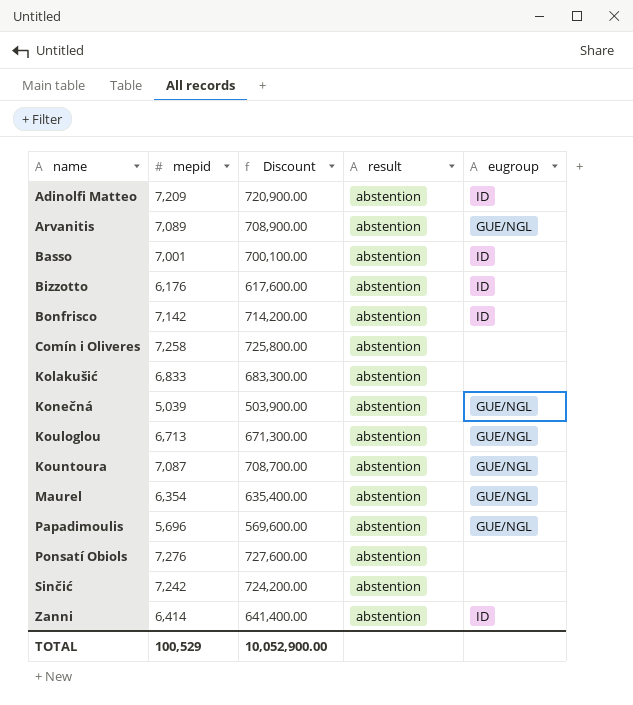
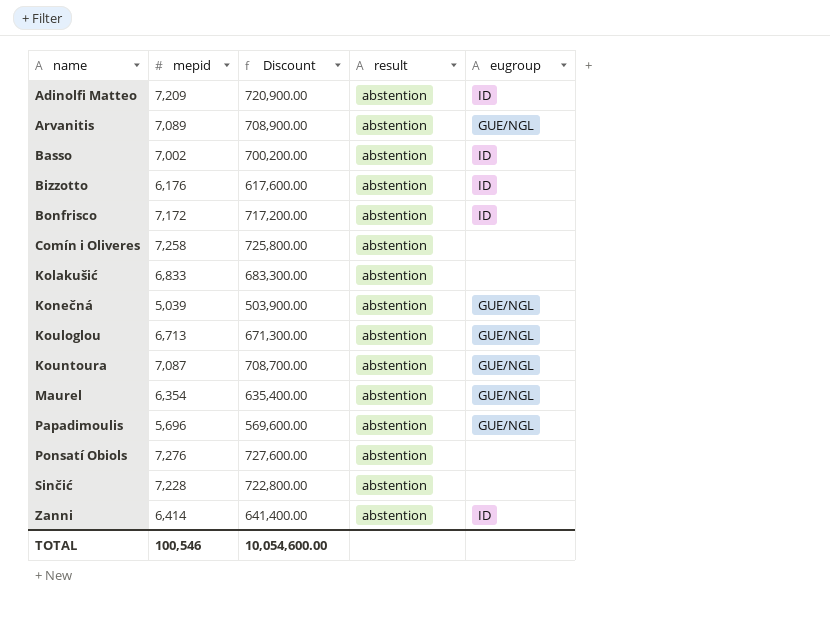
Basso | mepid: 7,001 -> 7,002
Basso | Discount: 700,100.00 -> 700,200.00
Bonfrisco | mepid: 7,142 -> 7,172
Bonfrisco | Discount: 714,200.00 -> 717,200.00
Sinčić | mepid: 7,242 -> 7,228
Sinčić | Discount: 724,200.00 -> 722,800.00
TOTAL | mepid: 100,529 -> 100,546
TOTAL | Discount: 10,052,900.00 -> 10,054,600.00

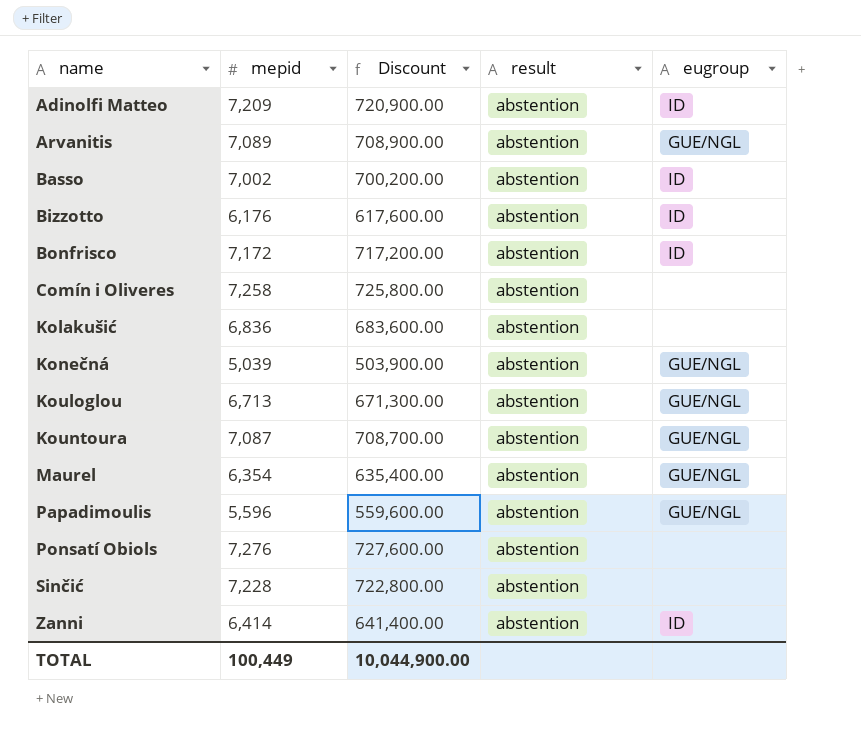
Kolakušić | mepid: 6,833 -> 6,836
Kolakušić | Discount: 683,300.00 -> 683,600.00
Papadimoulis | mepid: 5,696 -> 5,596
Papadimoulis | Discount: 569,600.00 -> 559,600.00
TOTAL | mepid: 100,546 -> 100,449
TOTAL | Discount: 10,054,600.00 -> 10,044,900.00

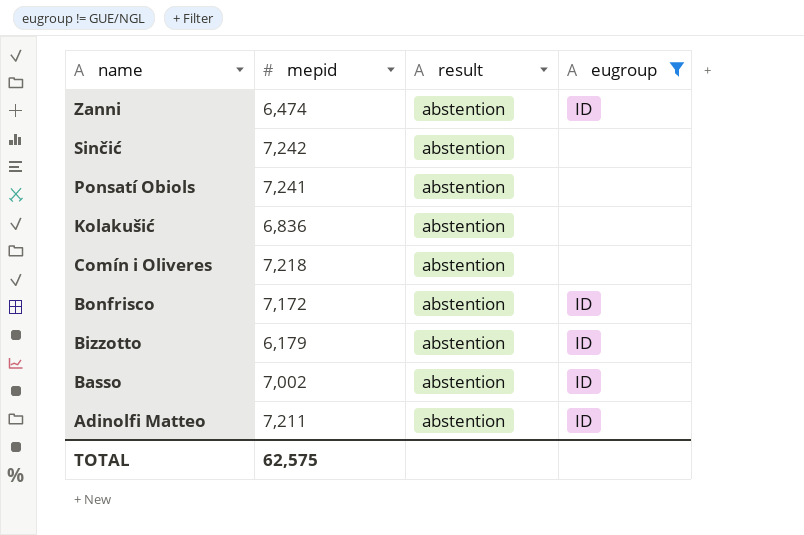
filter: none -> eugroup != GUE/NGL
row order: name ascending -> name descending
column Discount | formula: [mepid] * 100 -> none
Zanni | mepid: 6,414 -> 6,474
Sinčić | mepid: 7,228 -> 7,242
Ponsatí Obiols | mepid: 7,276 -> 7,241
Comín i Oliveres | mepid: 7,258 -> 7,218
Bizzotto | mepid: 6,176 -> 6,179
Adinolfi Matteo | mepid: 7,209 -> 7,211
TOTAL | mepid: 100,449 -> 62,575

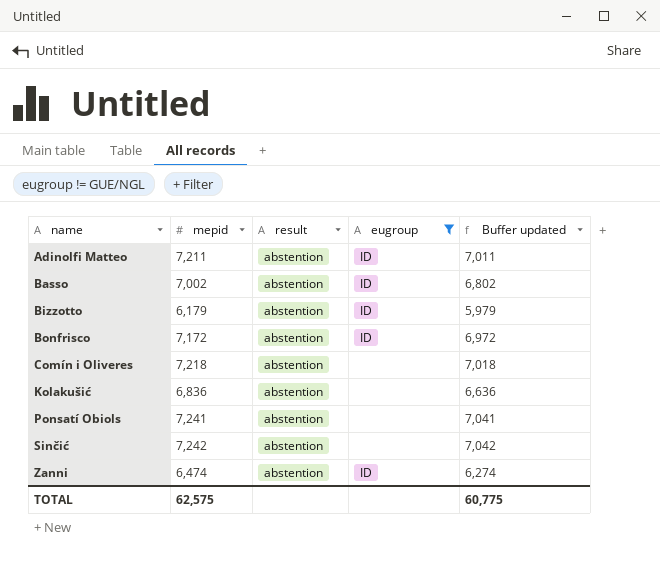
row order: name descending -> name ascending
column Buffer updated | formula: none -> [mepid] - 200

